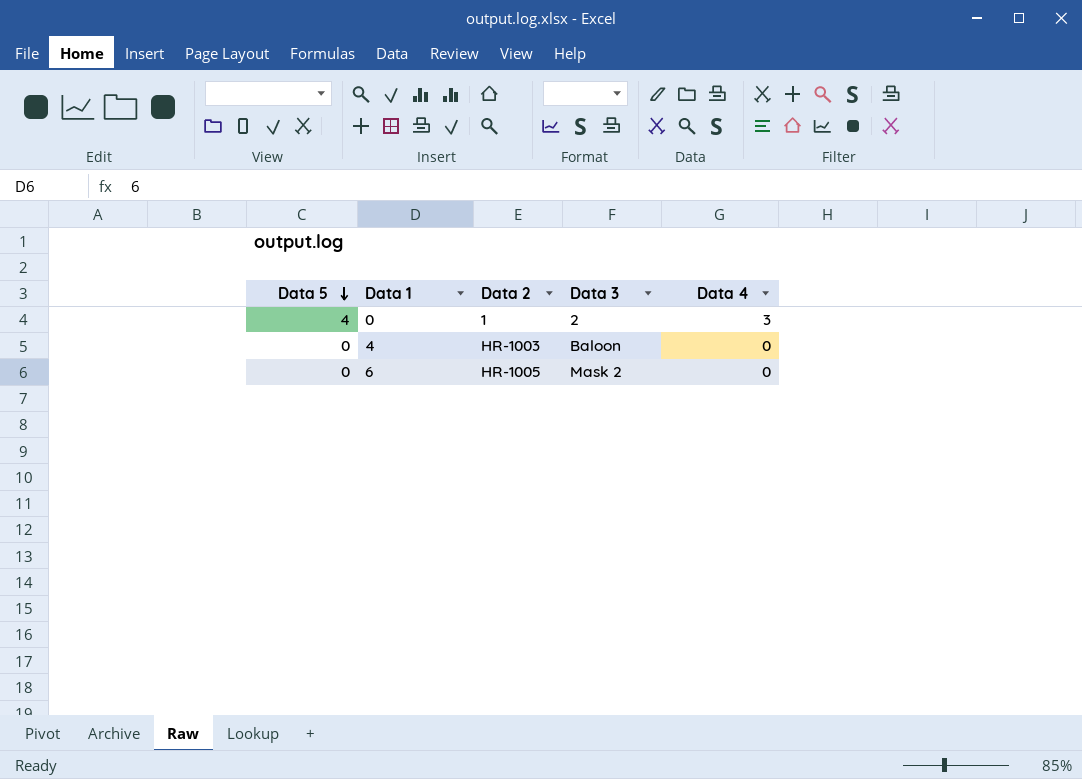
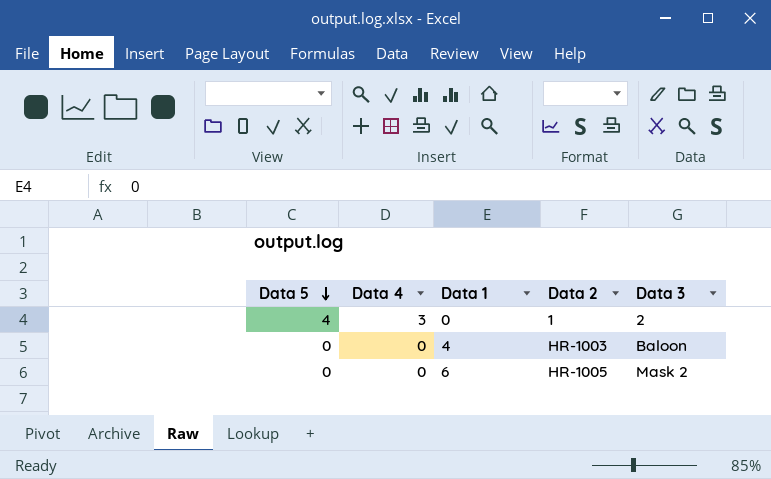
column Data 4 | position: 5 -> 2

